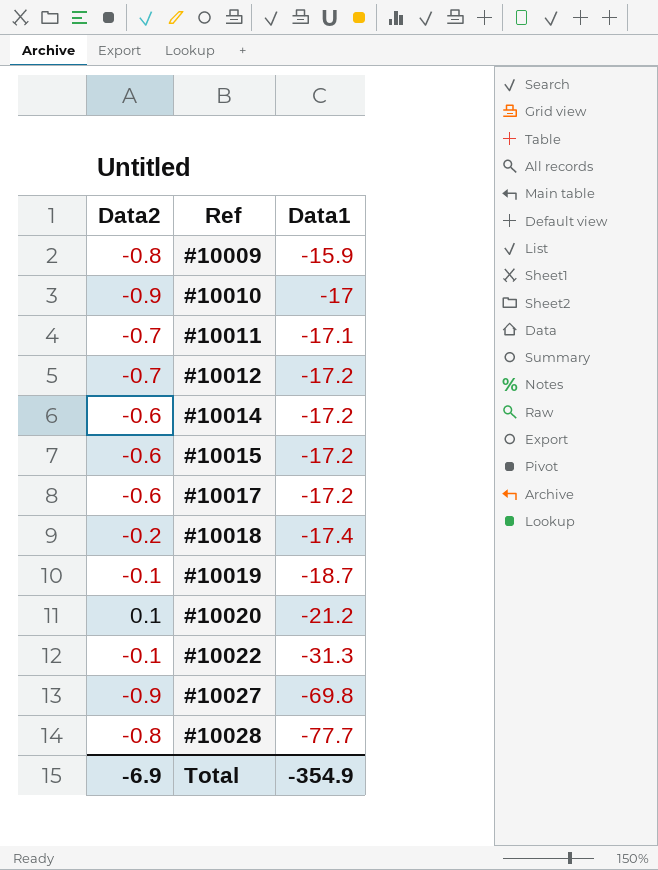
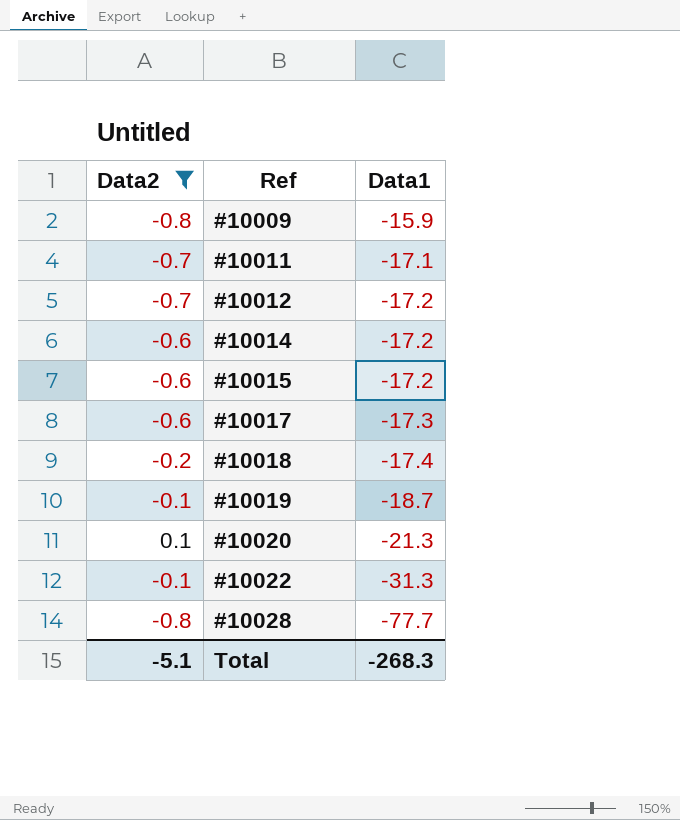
filter: none -> Data2 != -0.9
#10017 | Data1: -17.2 -> -17.3
#10020 | Data1: -21.2 -> -21.3
Total | Data2: -6.9 -> -5.1
Total | Data1: -354.9 -> -268.3

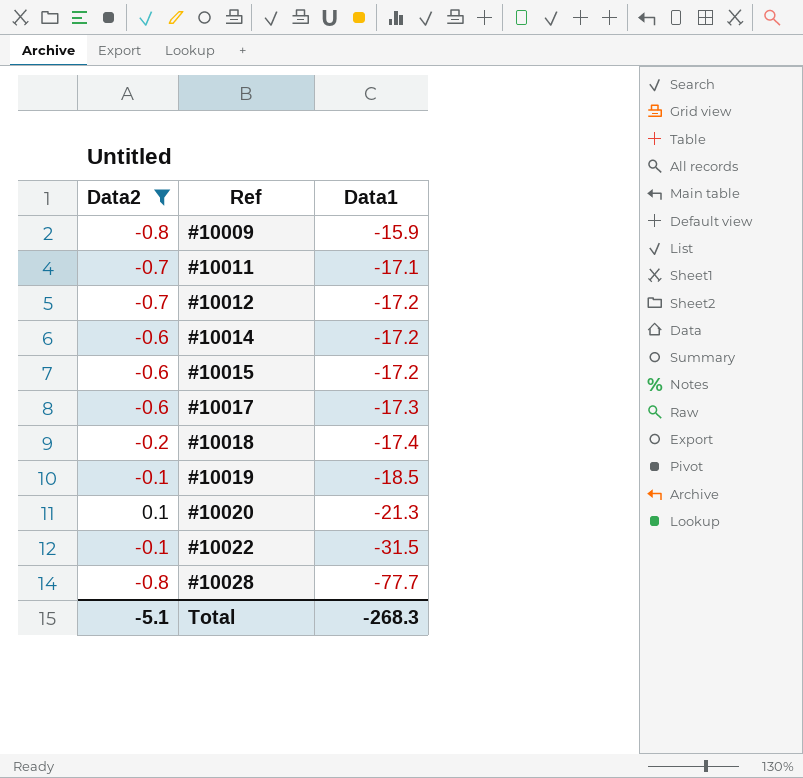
#10019 | Data1: -18.7 -> -18.5
#10022 | Data1: -31.3 -> -31.5

